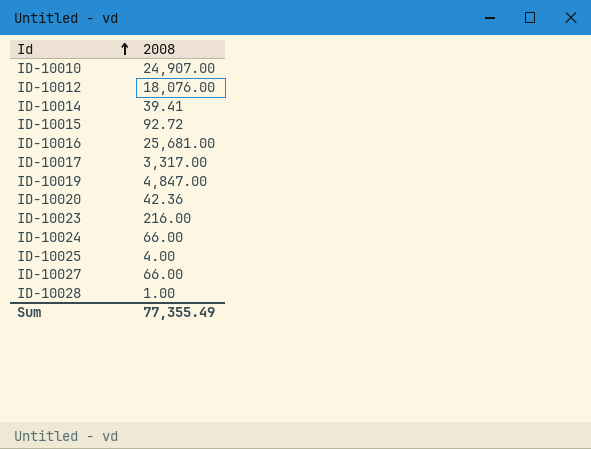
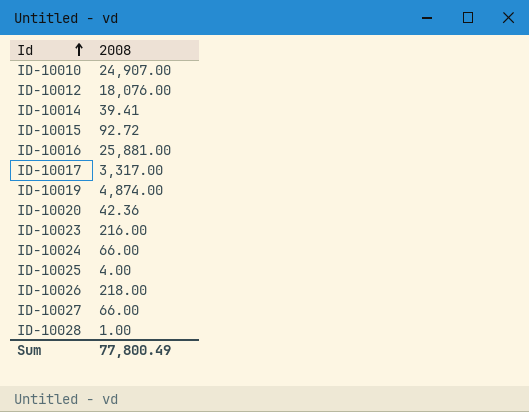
ID-10016 | 2008: 25,681.00 -> 25,881.00
ID-10019 | 2008: 4,847.00 -> 4,874.00
row ID-10026: none -> 218.00
Sum | 2008: 77,355.49 -> 77,800.49

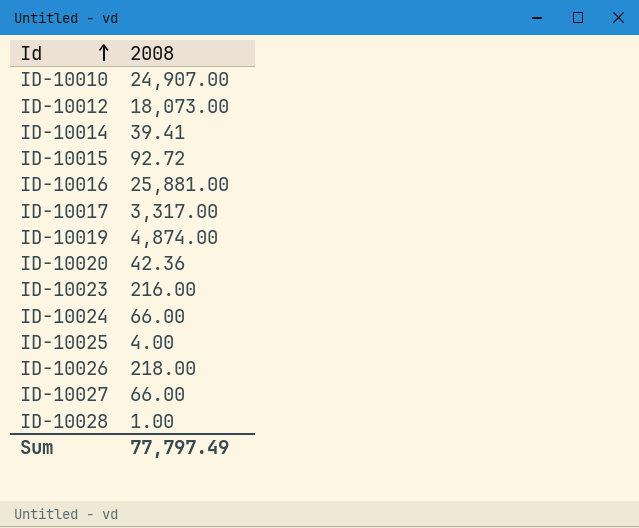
ID-10012 | 2008: 18,076.00 -> 18,073.00
Sum | 2008: 77,800.49 -> 77,797.49

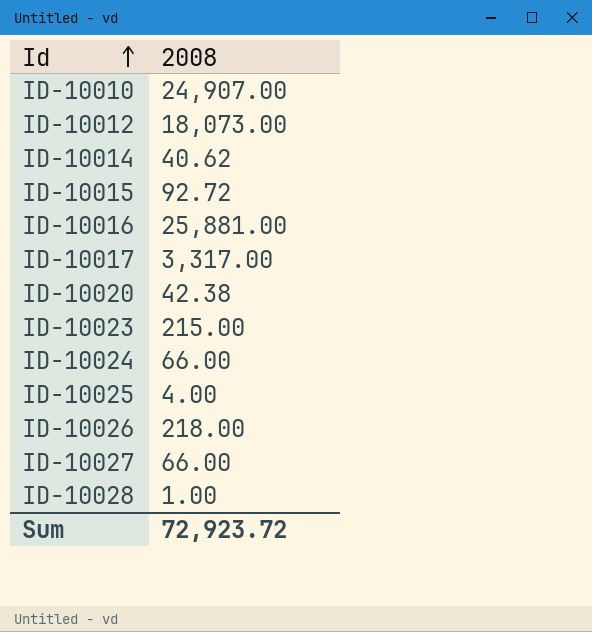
row ID-10019: 4,874.00 -> none
ID-10014 | 2008: 39.41 -> 40.62
ID-10020 | 2008: 42.36 -> 42.38
ID-10023 | 2008: 216.00 -> 215.00
Sum | 2008: 77,797.49 -> 72,923.72

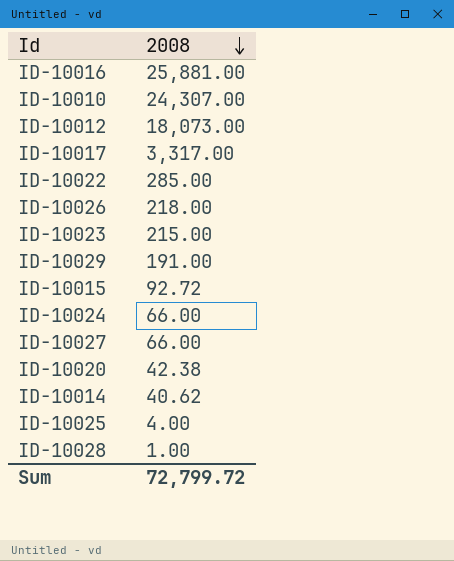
row order: Id ascending -> 2008 descending
ID-10010 | 2008: 24,907.00 -> 24,307.00
row ID-10022: none -> 285.00
row ID-10029: none -> 191.00
Sum | 2008: 72,923.72 -> 72,799.72

